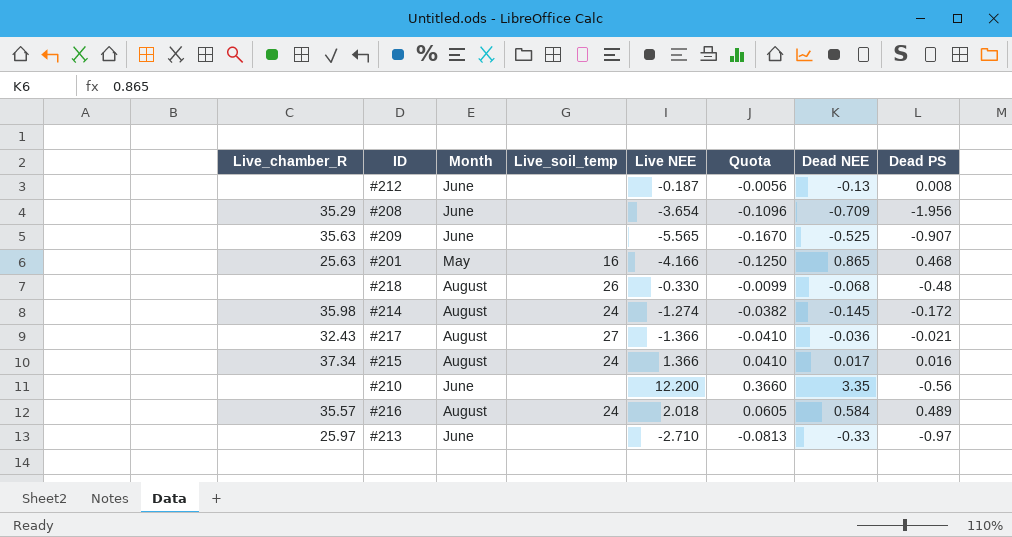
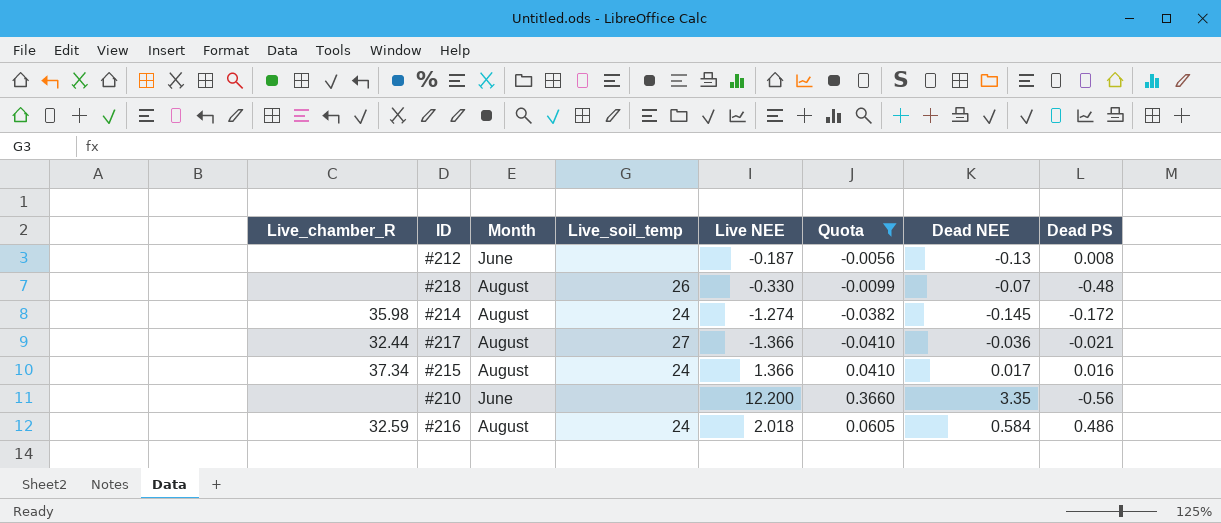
filter: none -> Quota >= -0.0410
#218 | Dead NEE: -0.068 -> -0.07
#217 | Live_chamber_R: 32.43 -> 32.44
#216 | Live_chamber_R: 35.57 -> 32.59
#216 | Dead PS: 0.489 -> 0.486

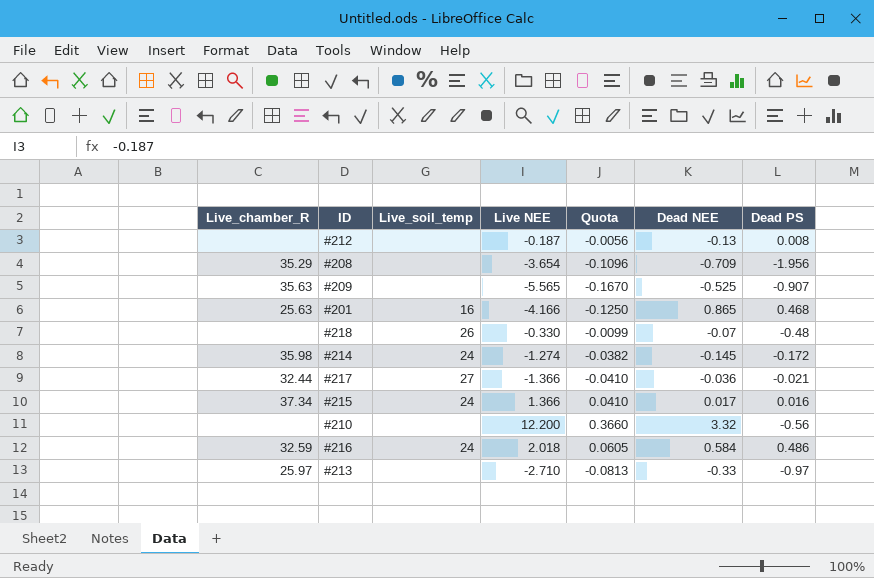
filter: Quota >= -0.0410 -> none
column Month | position: 3 -> none
#210 | Dead NEE: 3.35 -> 3.32

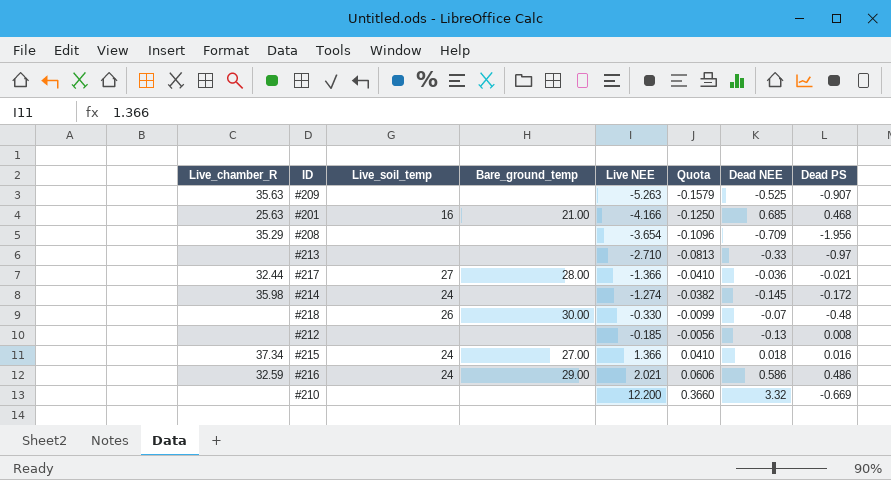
row order: none -> Live NEE ascending
column Bare_ground_temp | position: none -> 4
#209 | Live NEE: -5.565 -> -5.263
#209 | Quota: -0.1670 -> -0.1579
#201 | Dead NEE: 0.865 -> 0.685
#213 | Live_chamber_R: 25.97 -> none
#212 | Live NEE: -0.187 -> -0.185
#215 | Dead NEE: 0.017 -> 0.018
#216 | Live NEE: 2.018 -> 2.021
#216 | Quota: 0.0605 -> 0.0606
#216 | Dead NEE: 0.584 -> 0.586
#210 | Dead PS: -0.56 -> -0.669

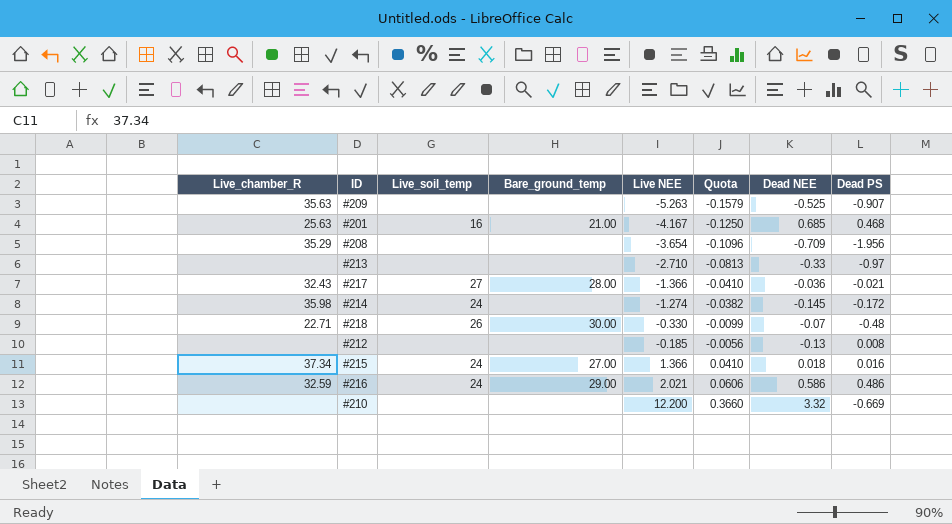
#201 | Live NEE: -4.166 -> -4.167
#217 | Live_chamber_R: 32.44 -> 32.43
#218 | Live_chamber_R: none -> 22.71

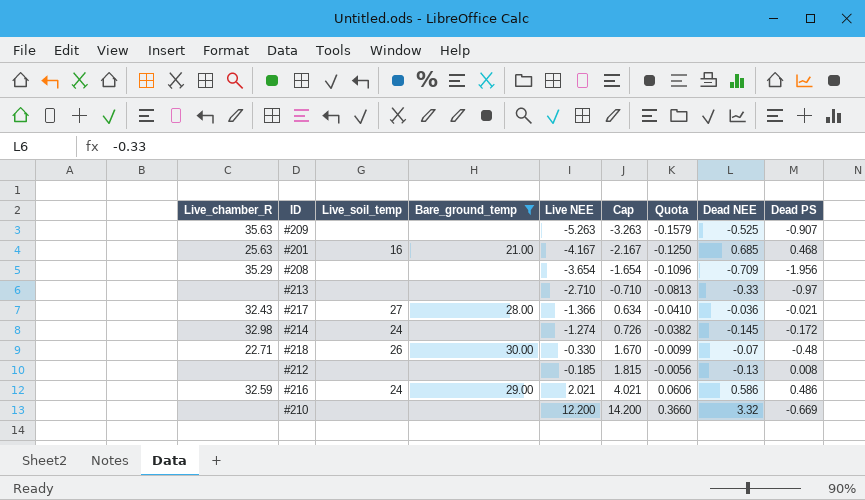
filter: none -> Bare_ground_temp != 27.00
column Cap | formula: none -> [Live NEE] + 2
#214 | Live_chamber_R: 35.98 -> 32.98

